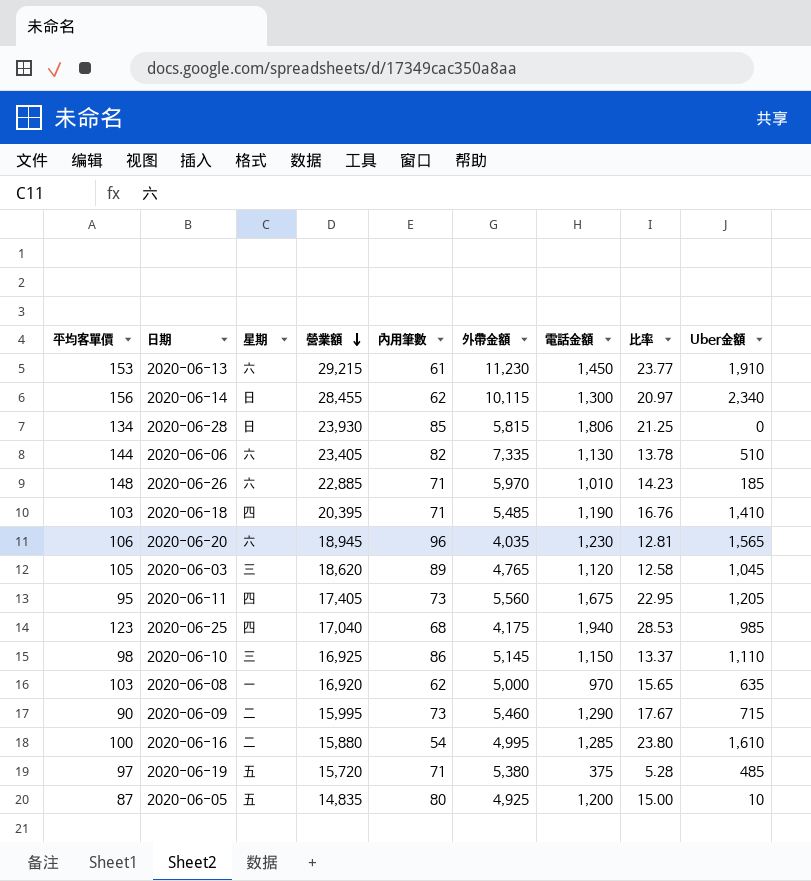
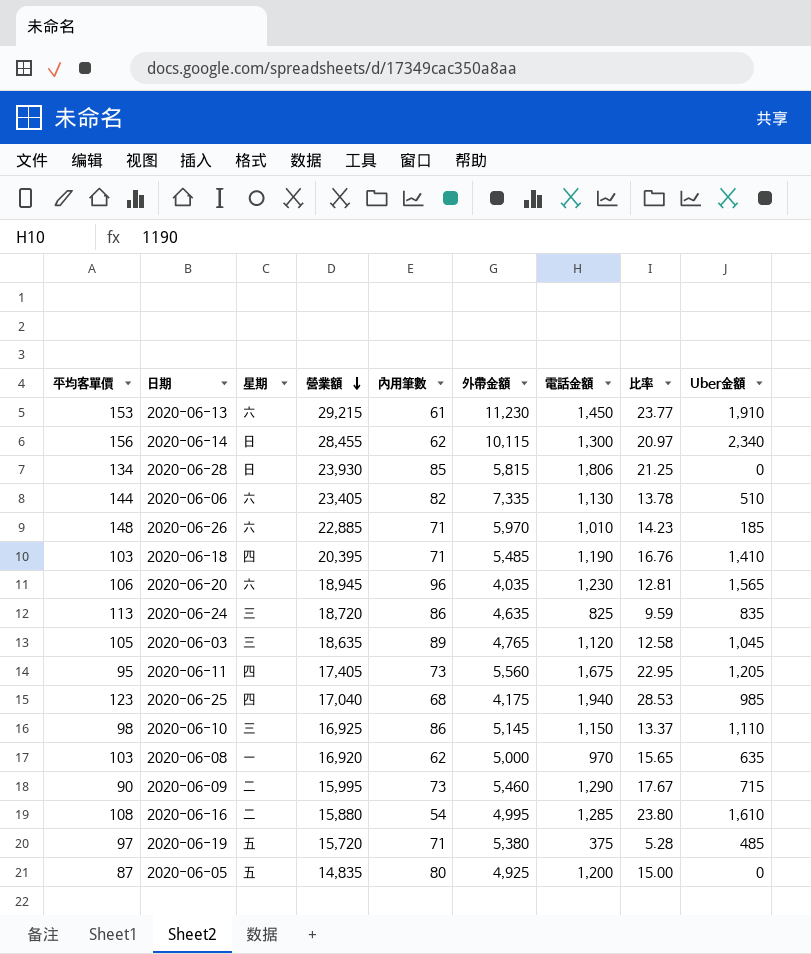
row 2020-06-24: none -> 113 | 三 | 18,720 | 86 | 4,635 | 825 | 9.59 | 835
2020-06-03 | 營業額: 18,620 -> 18,635
2020-06-16 | 平均客單價: 100 -> 108
2020-06-05 | Uber金額: 10 -> 0

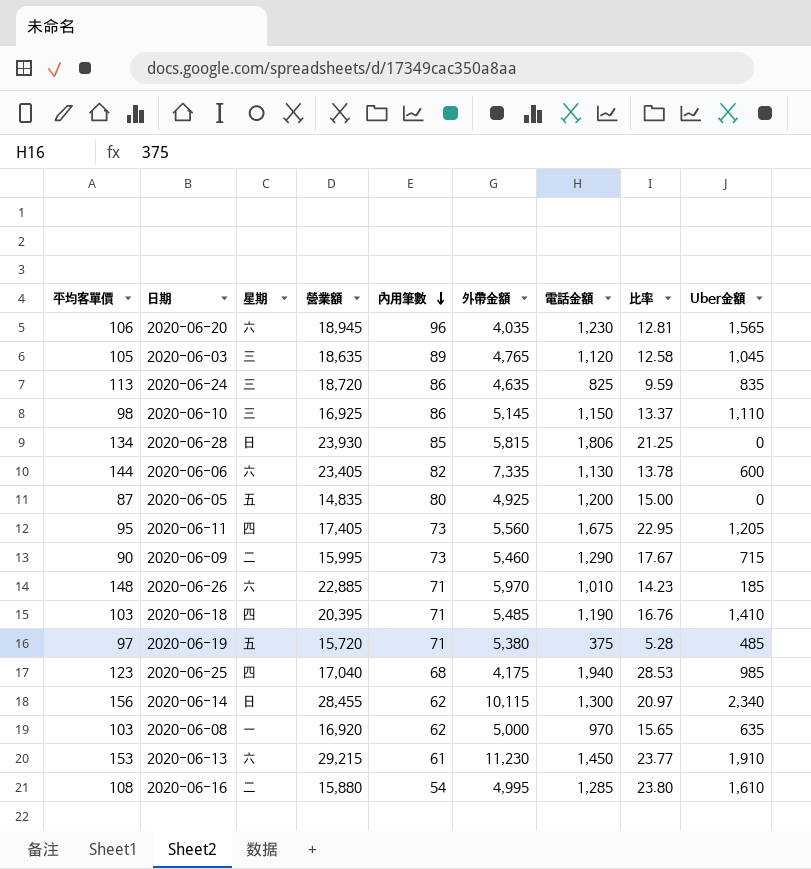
row order: 營業額 descending -> 內用筆數 descending
2020-06-06 | Uber金額: 510 -> 600

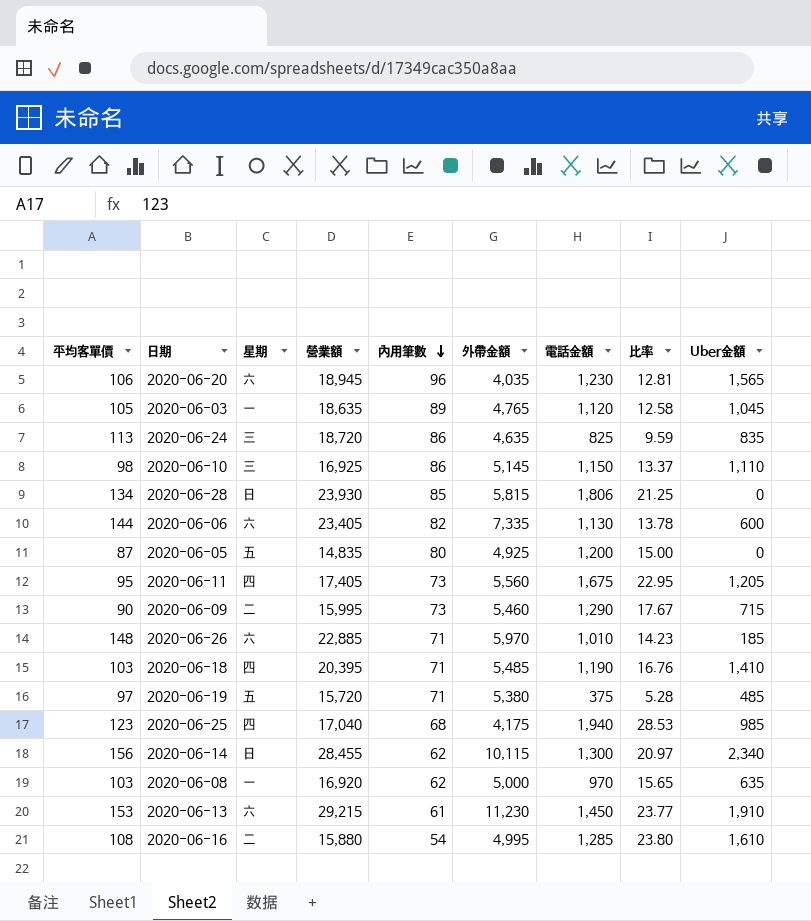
2020-06-03 | 星期: 三 -> 一

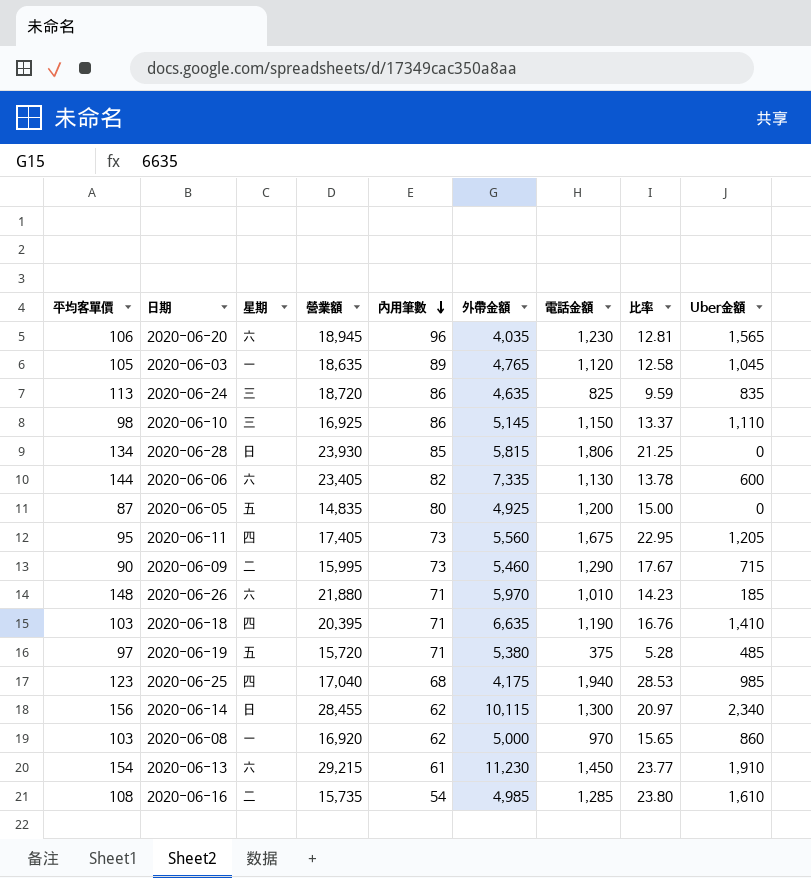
2020-06-26 | 營業額: 22,885 -> 21,880
2020-06-18 | 外帶金額: 5,485 -> 6,635
2020-06-08 | Uber金額: 635 -> 860
2020-06-13 | 平均客單價: 153 -> 154
2020-06-16 | 營業額: 15,880 -> 15,735
2020-06-16 | 外帶金額: 4,995 -> 4,985

